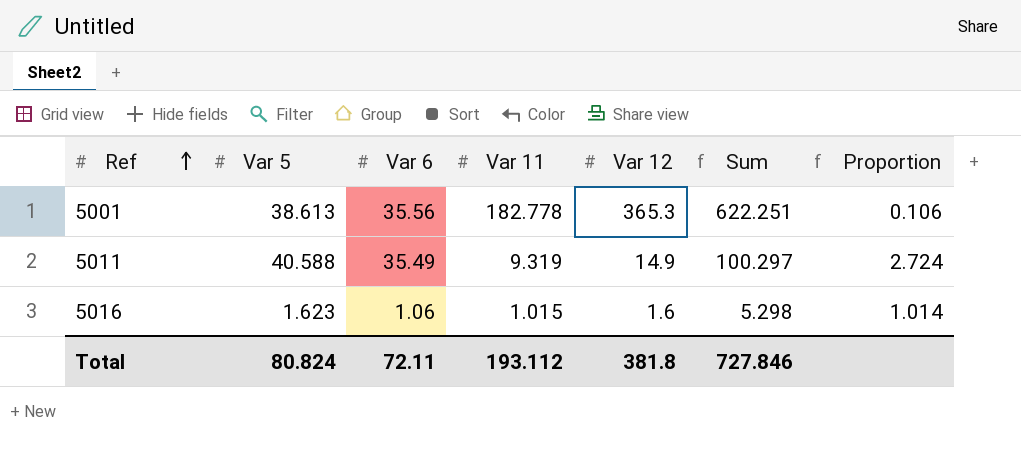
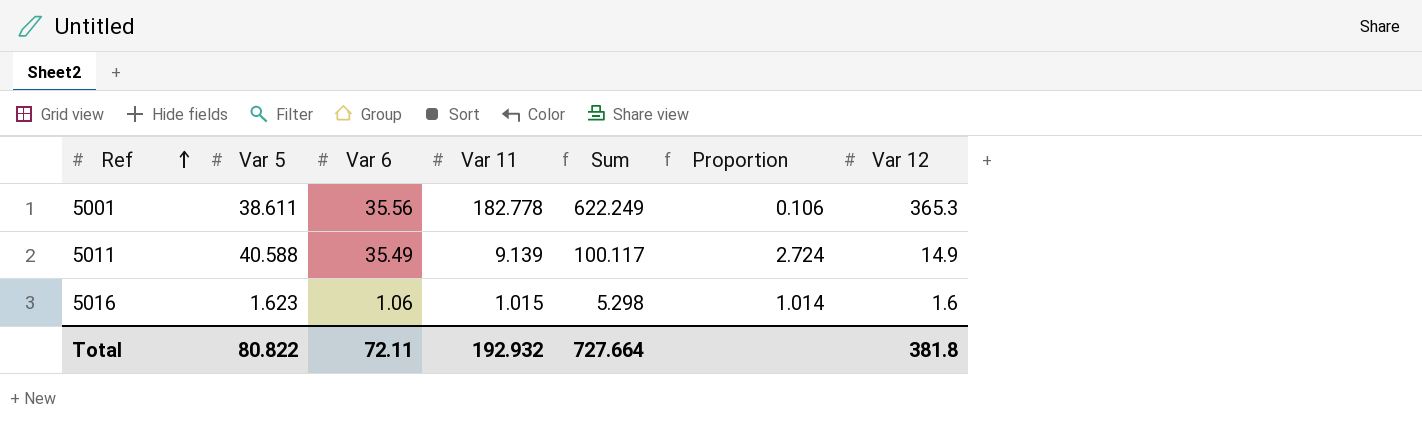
column Var 12 | position: 5 -> 7
5001 | Var 5: 38.613 -> 38.611
5001 | Sum: 622.251 -> 622.249
5011 | Var 11: 9.319 -> 9.139
5011 | Sum: 100.297 -> 100.117
Total | Var 5: 80.824 -> 80.822
Total | Var 11: 193.112 -> 192.932
Total | Sum: 727.846 -> 727.664

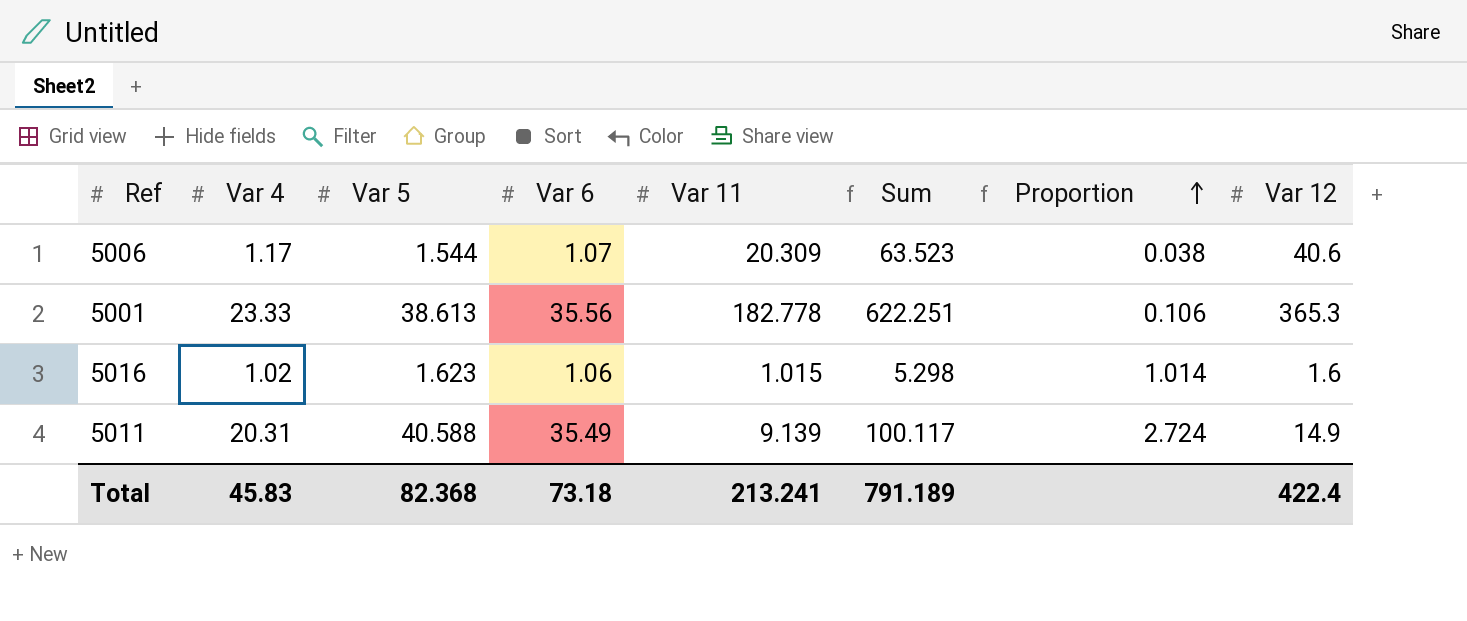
row order: Ref ascending -> Proportion ascending
column Var 4 | position: none -> 2
row 5006: none -> 1.17 | 1.544 | 1.07 | 20.309 | 63.523 | 0.038 | 40.6
5001 | Var 5: 38.611 -> 38.613
5001 | Sum: 622.249 -> 622.251
Total | Var 5: 80.822 -> 82.368
Total | Var 6: 72.11 -> 73.18
Total | Var 11: 192.932 -> 213.241
Total | Sum: 727.664 -> 791.189
Total | Var 12: 381.8 -> 422.4

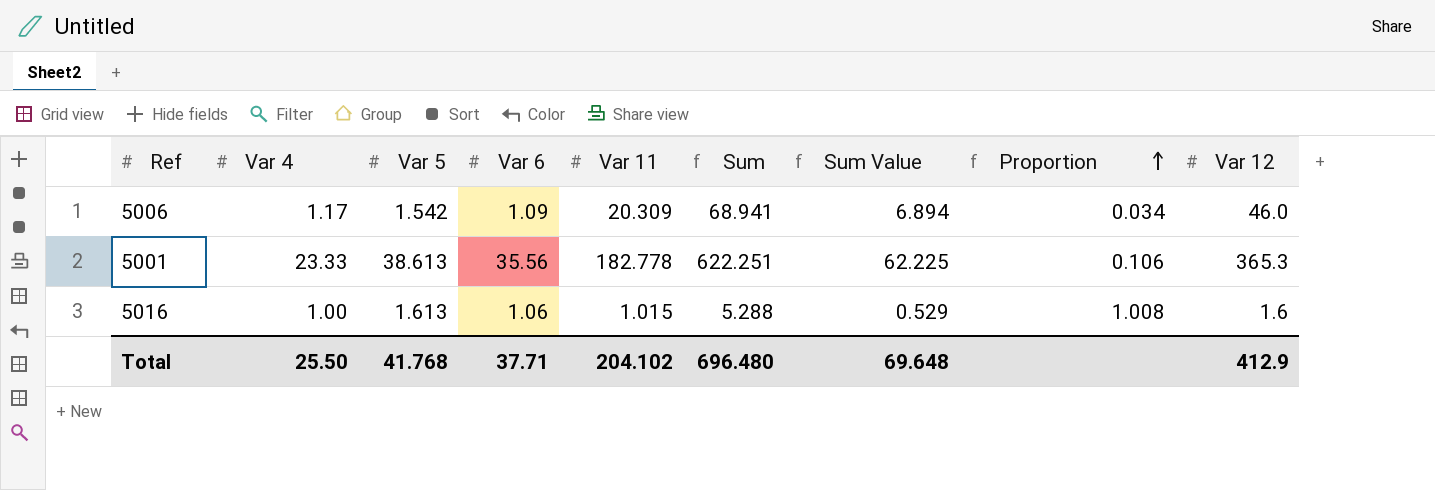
column Sum Value | formula: none -> [Sum] * 0.1
row 5011: 20.31 | 40.588 | 35.49 | 9.139 | 100.117 | 2.724 | 14.9 -> none
5006 | Var 5: 1.544 -> 1.542
5006 | Var 6: 1.07 -> 1.09
5006 | Sum: 63.523 -> 68.941
5006 | Proportion: 0.038 -> 0.034
5006 | Var 12: 40.6 -> 46.0
5016 | Var 4: 1.02 -> 1.00
5016 | Var 5: 1.623 -> 1.613
5016 | Sum: 5.298 -> 5.288
5016 | Proportion: 1.014 -> 1.008
Total | Var 4: 45.83 -> 25.50
Total | Var 5: 82.368 -> 41.768
Total | Var 6: 73.18 -> 37.71
Total | Var 11: 213.241 -> 204.102
Total | Sum: 791.189 -> 696.480
Total | Var 12: 422.4 -> 412.9

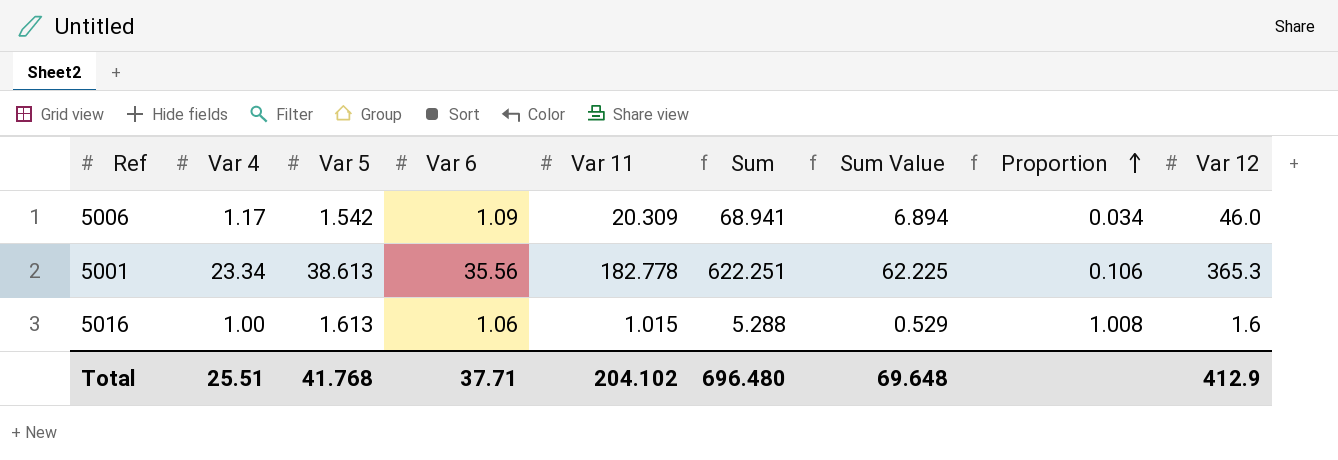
5001 | Var 4: 23.33 -> 23.34
Total | Var 4: 25.50 -> 25.51

